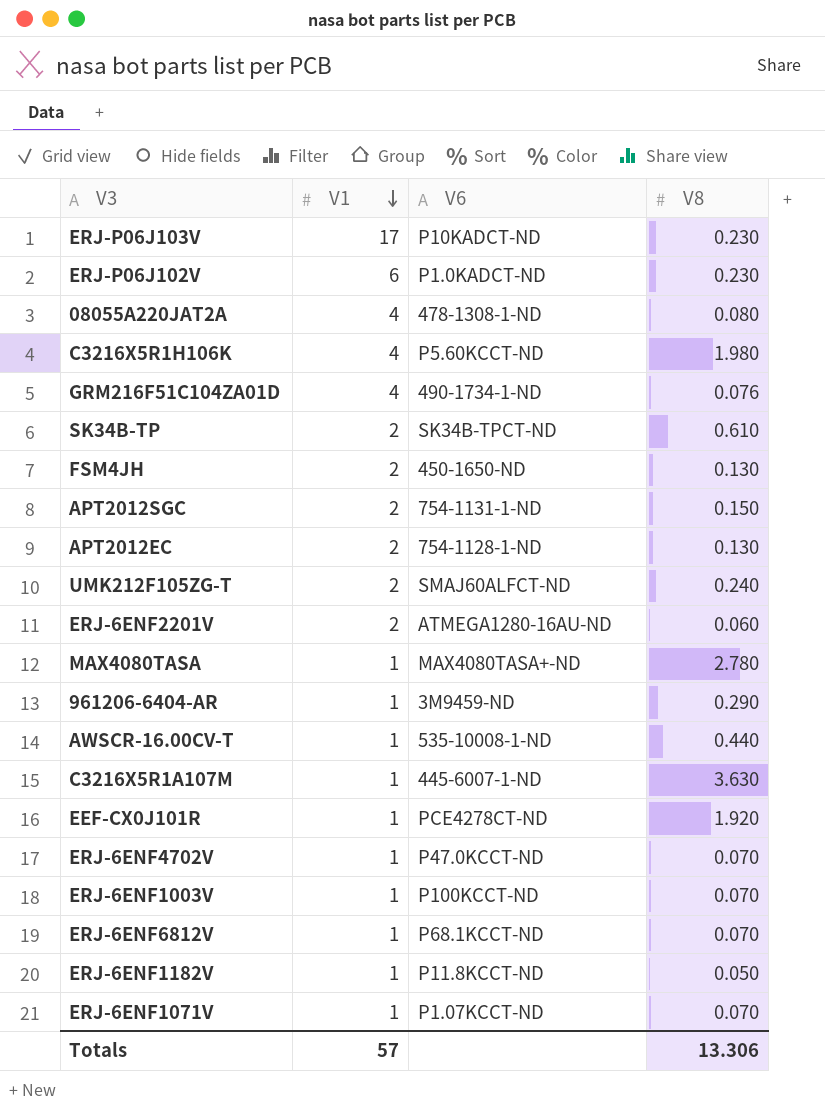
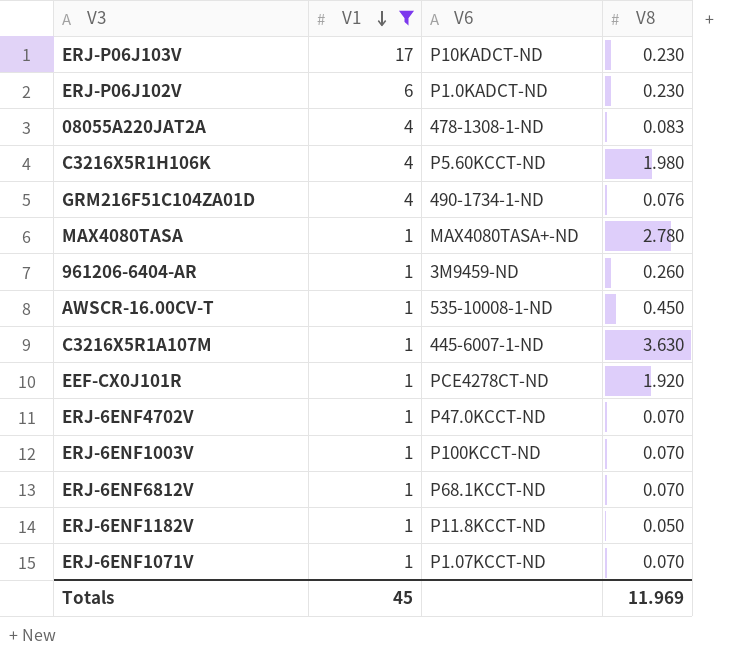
filter: none -> V1 != 2
08055A220JAT2A | V8: 0.080 -> 0.083
961206-6404-AR | V8: 0.290 -> 0.260
AWSCR-16.00CV-T | V8: 0.440 -> 0.450
Totals | V1: 57 -> 45
Totals | V8: 13.306 -> 11.969

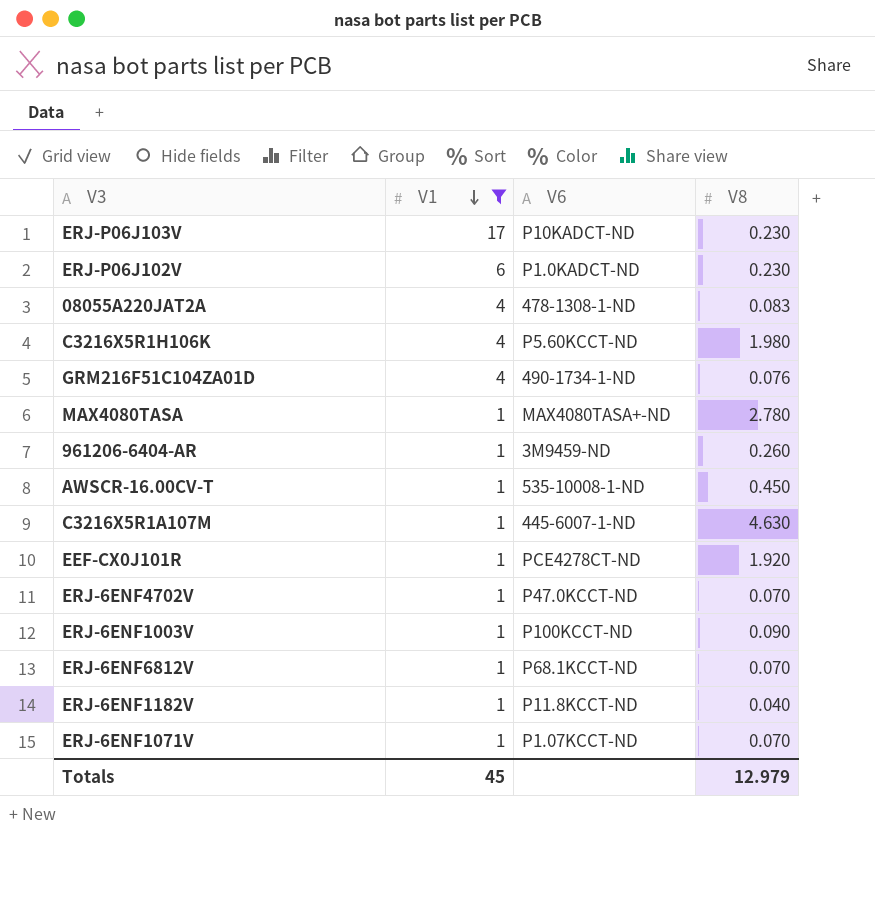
C3216X5R1A107M | V8: 3.630 -> 4.630
ERJ-6ENF1003V | V8: 0.070 -> 0.090
ERJ-6ENF1182V | V8: 0.050 -> 0.040
Totals | V8: 11.969 -> 12.979

